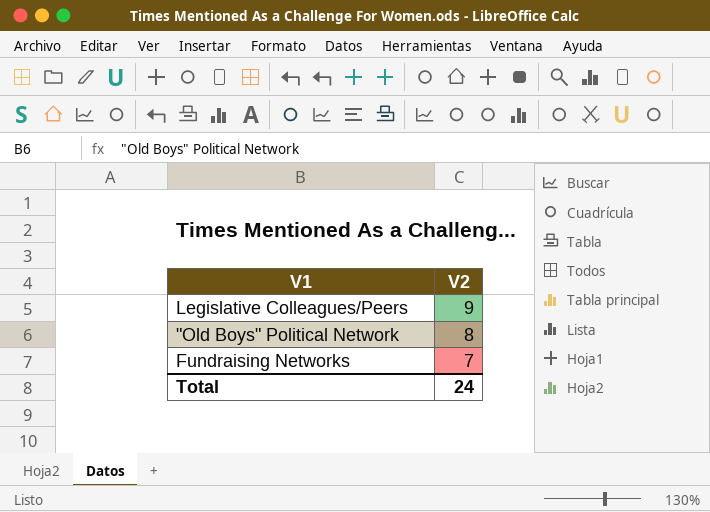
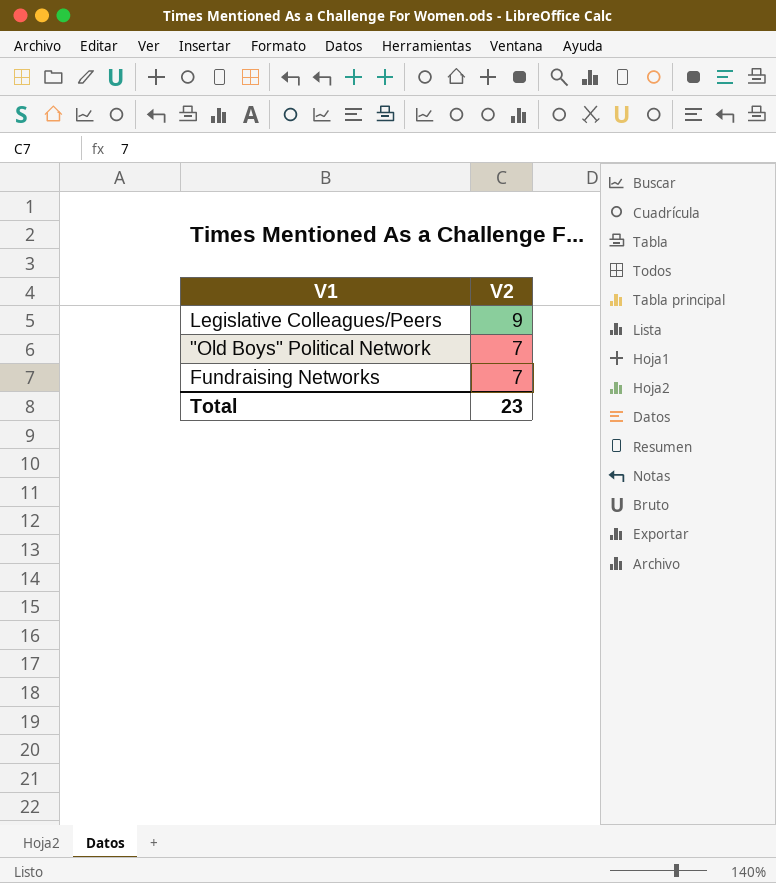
"Old Boys" Political Network | V2: 8 -> 7
Total | V2: 24 -> 23

